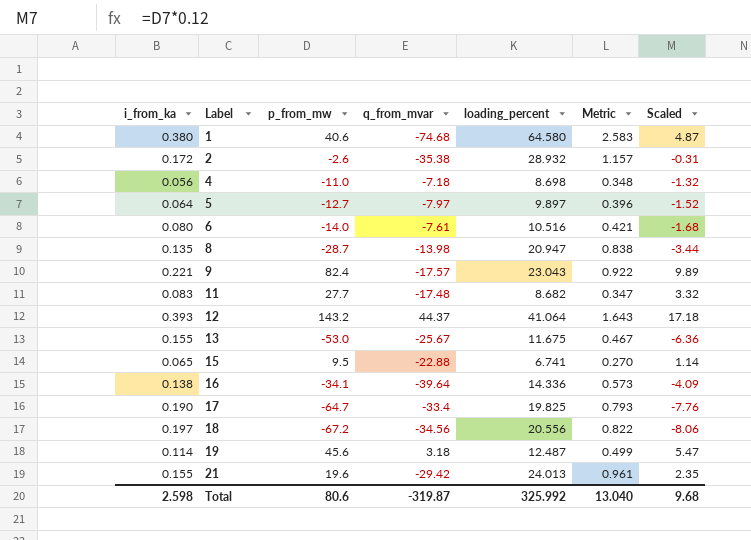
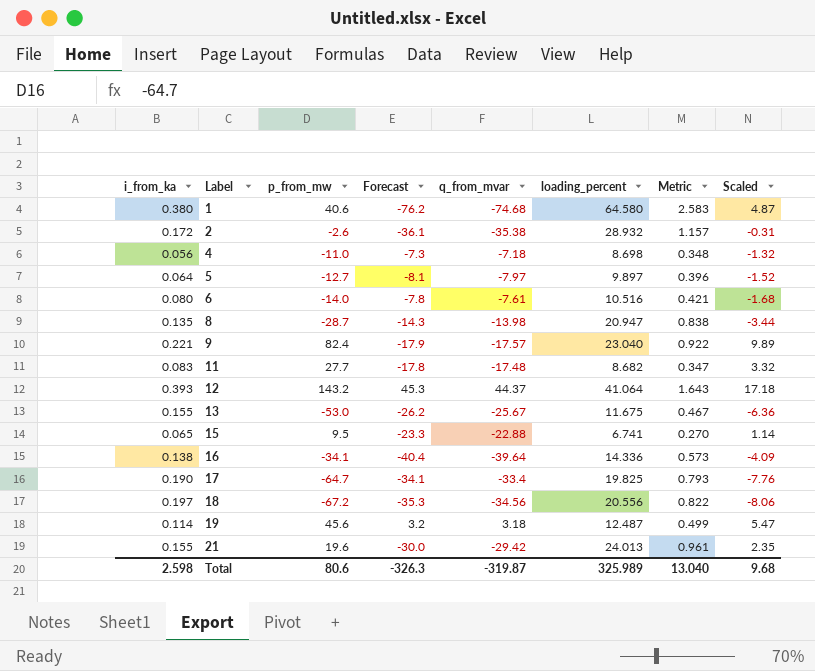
column Forecast | formula: none -> [q_from_mvar] * 1.02
9 | loading_percent: 23.043 -> 23.040
Total | loading_percent: 325.992 -> 325.989

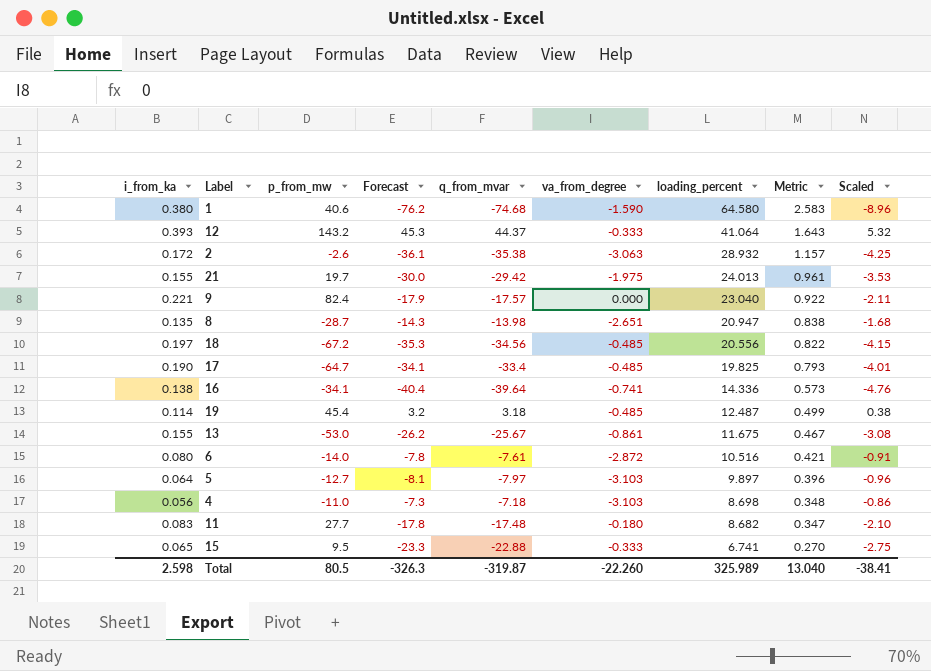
row order: Label ascending -> loading_percent descending
column va_from_degree | position: none -> 6
column Scaled | formula: [p_from_mw] * 0.12 -> [q_from_mvar] * 0.12
21 | p_from_mw: 19.6 -> 19.7
19 | p_from_mw: 45.6 -> 45.4
Total | p_from_mw: 80.6 -> 80.5
Total | Scaled: 9.68 -> -38.41

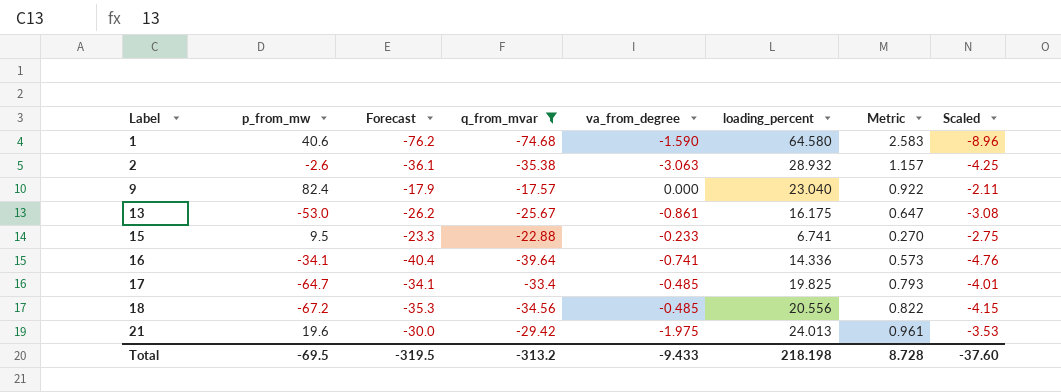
filter: none -> q_from_mvar <= -17.57
row order: loading_percent descending -> Label ascending
column i_from_ka | position: 1 -> none
13 | loading_percent: 11.675 -> 16.175
13 | Metric: 0.467 -> 0.647
15 | va_from_degree: -0.333 -> -0.233
21 | p_from_mw: 19.7 -> 19.6
Total | p_from_mw: 80.5 -> -69.5
Total | Forecast: -326.3 -> -319.5
Total | q_from_mvar: -319.87 -> -313.2
Total | va_from_degree: -22.260 -> -9.433
Total | loading_percent: 325.989 -> 218.198
Total | Metric: 13.040 -> 8.728
Total | Scaled: -38.41 -> -37.60

